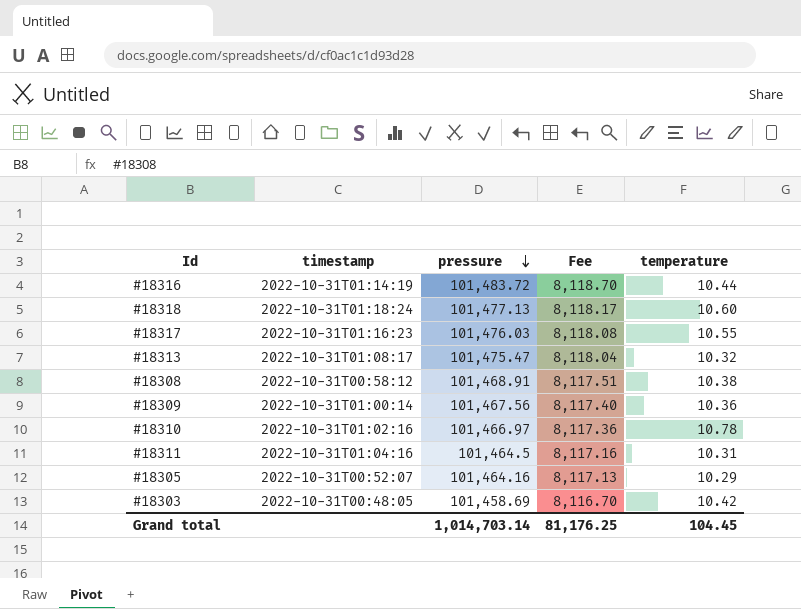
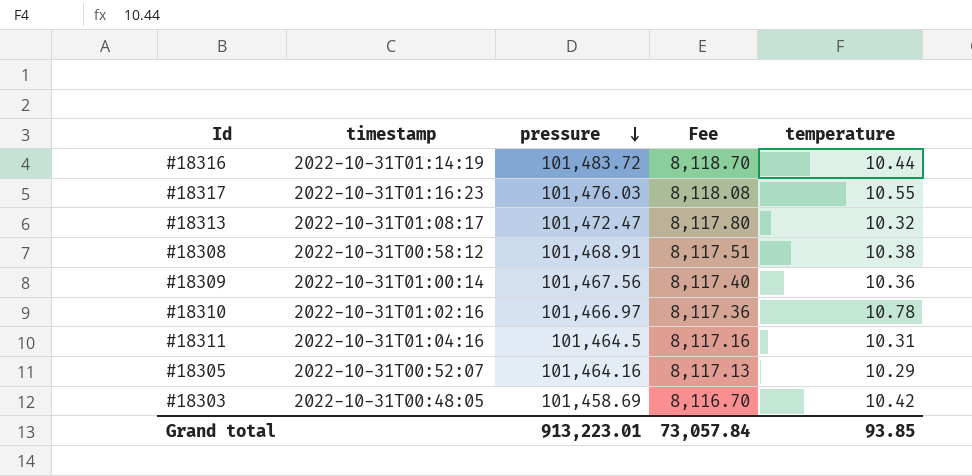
row #18318: 2022-10-31T01:18:24 | 101,477.13 | 8,118.17 | 10.60 -> none
#18313 | pressure: 101,475.47 -> 101,472.47
#18313 | Fee: 8,118.04 -> 8,117.80
Grand total | pressure: 1,014,703.14 -> 913,223.01
Grand total | Fee: 81,176.25 -> 73,057.84
Grand total | temperature: 104.45 -> 93.85

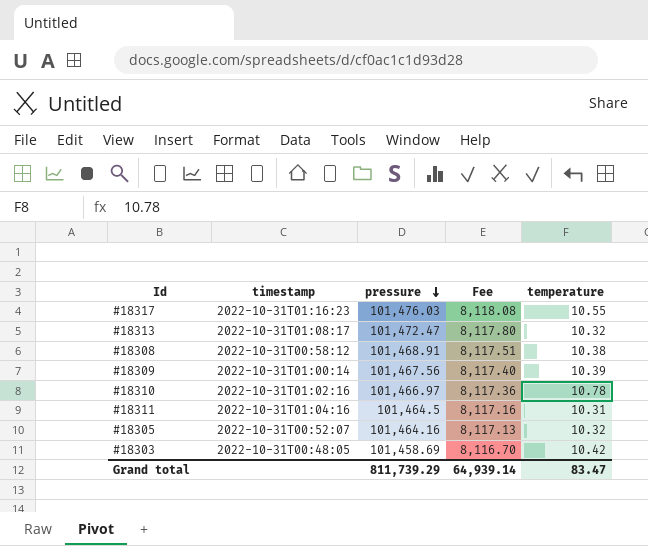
row #18316: 2022-10-31T01:14:19 | 101,483.72 | 8,118.70 | 10.44 -> none
#18309 | temperature: 10.36 -> 10.39
#18305 | temperature: 10.29 -> 10.32
Grand total | pressure: 913,223.01 -> 811,739.29
Grand total | Fee: 73,057.84 -> 64,939.14
Grand total | temperature: 93.85 -> 83.47

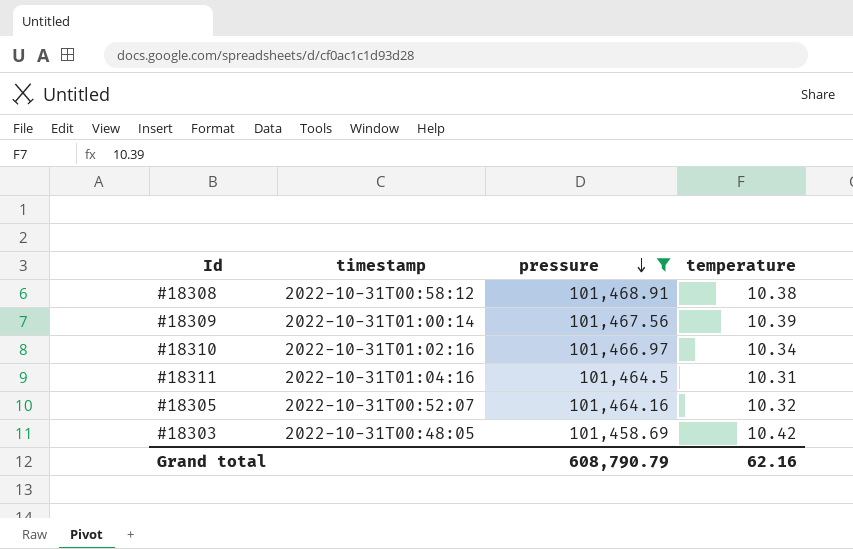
filter: none -> pressure <= 101,468.91
column Fee | formula: [pressure] * 0.08 -> none
#18310 | temperature: 10.78 -> 10.34
Grand total | pressure: 811,739.29 -> 608,790.79
Grand total | temperature: 83.47 -> 62.16

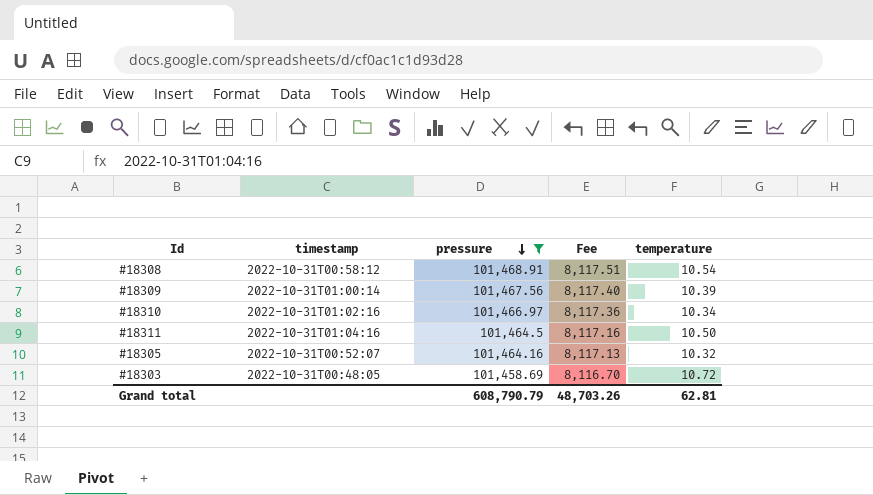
column Fee | formula: none -> [pressure] * 0.08
#18308 | temperature: 10.38 -> 10.54
#18311 | temperature: 10.31 -> 10.50
#18303 | temperature: 10.42 -> 10.72
Grand total | temperature: 62.16 -> 62.81

